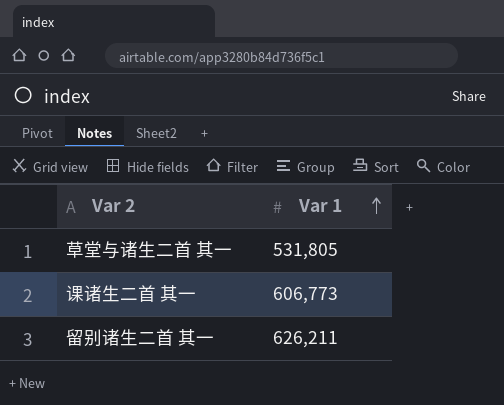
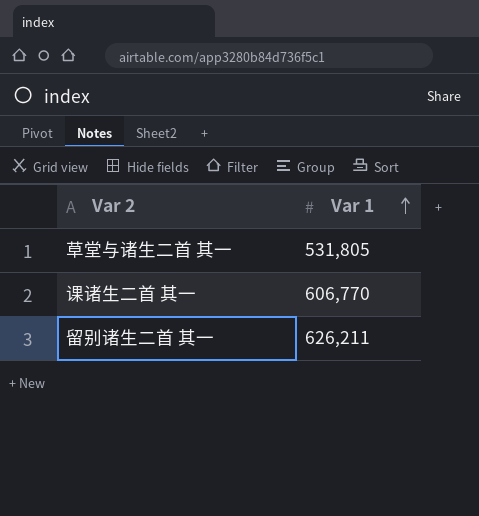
课诸生二首 其一 | Var 1: 606,773 -> 606,770

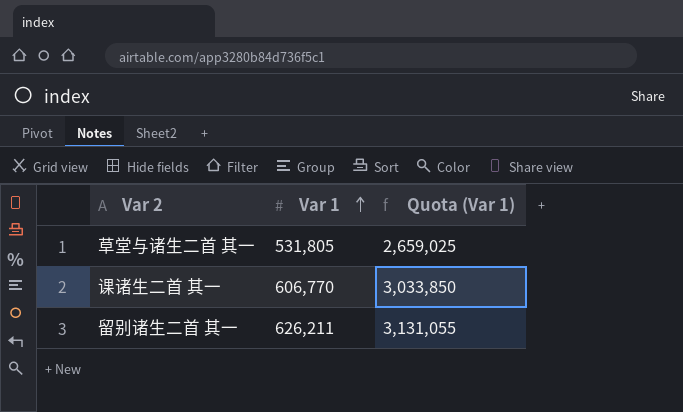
column Quota (Var 1) | formula: none -> [Var 1] * 5

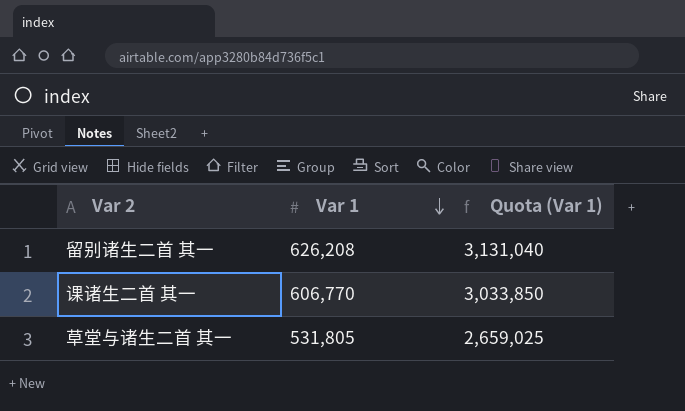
row order: Var 1 ascending -> Var 1 descending
留别诸生二首 其一 | Var 1: 626,211 -> 626,208
留别诸生二首 其一 | Quota (Var 1): 3,131,055 -> 3,131,040

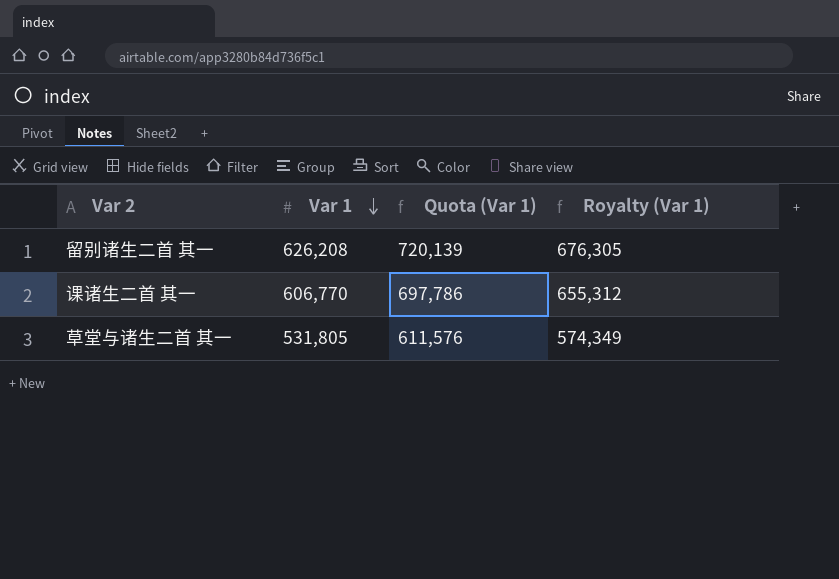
column Quota (Var 1) | formula: [Var 1] * 5 -> [Var 1] * 1.15
column Royalty (Var 1) | formula: none -> [Var 1] * 1.08

